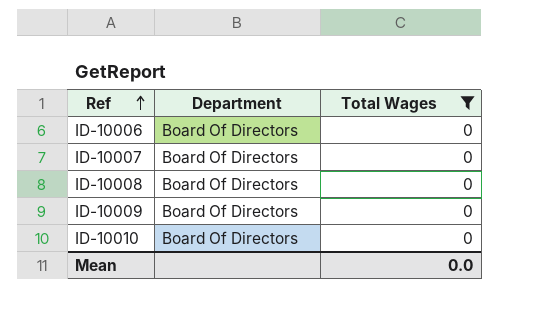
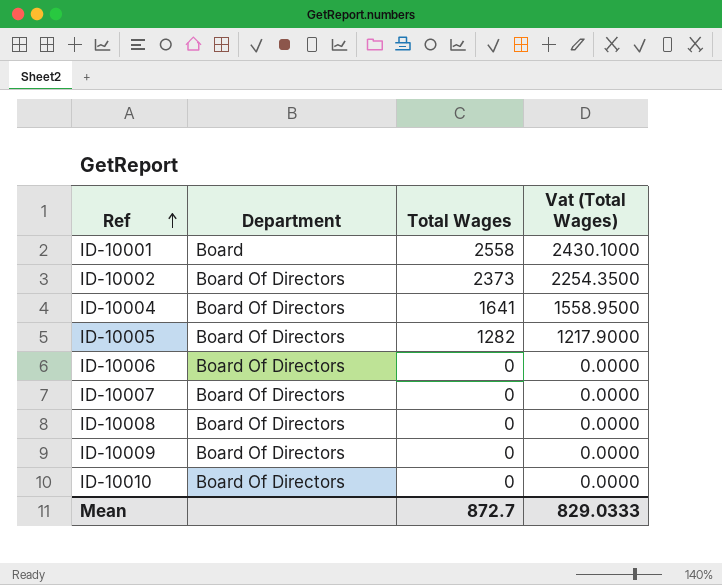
filter: Total Wages = 0 -> none
column Vat (Total Wages) | formula: none -> [Total Wages] * 0.95
Mean | Total Wages: 0.0 -> 872.7

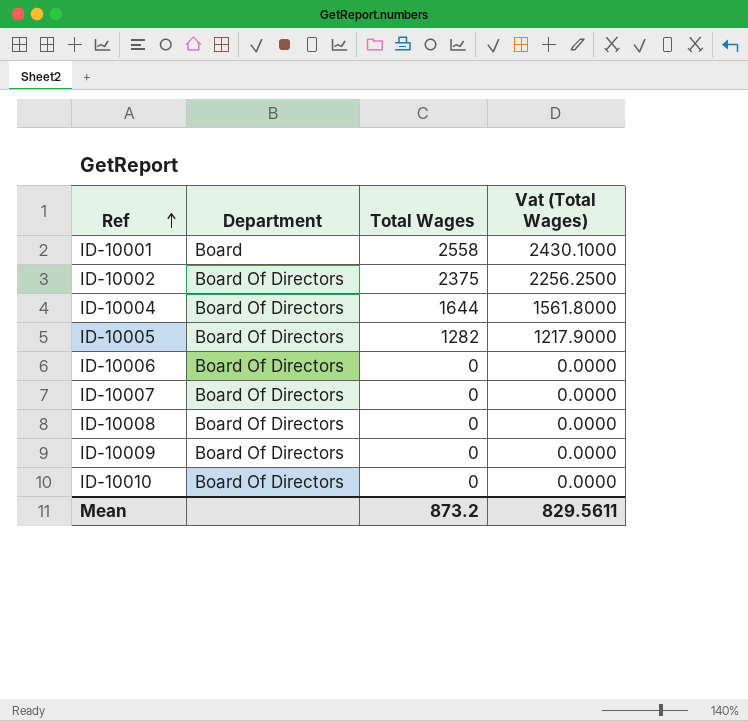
ID-10002 | Total Wages: 2373 -> 2375
ID-10002 | Vat (Total Wages): 2254.3500 -> 2256.2500
ID-10004 | Total Wages: 1641 -> 1644
ID-10004 | Vat (Total Wages): 1558.9500 -> 1561.8000
Mean | Total Wages: 872.7 -> 873.2
Mean | Vat (Total Wages): 829.0333 -> 829.5611

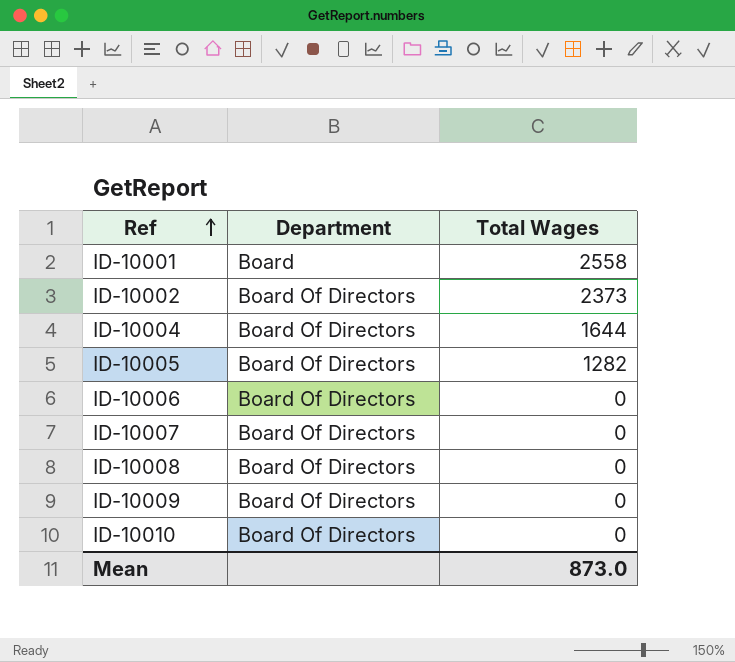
column Vat (Total Wages) | formula: [Total Wages] * 0.95 -> none
ID-10002 | Total Wages: 2375 -> 2373
Mean | Total Wages: 873.2 -> 873.0

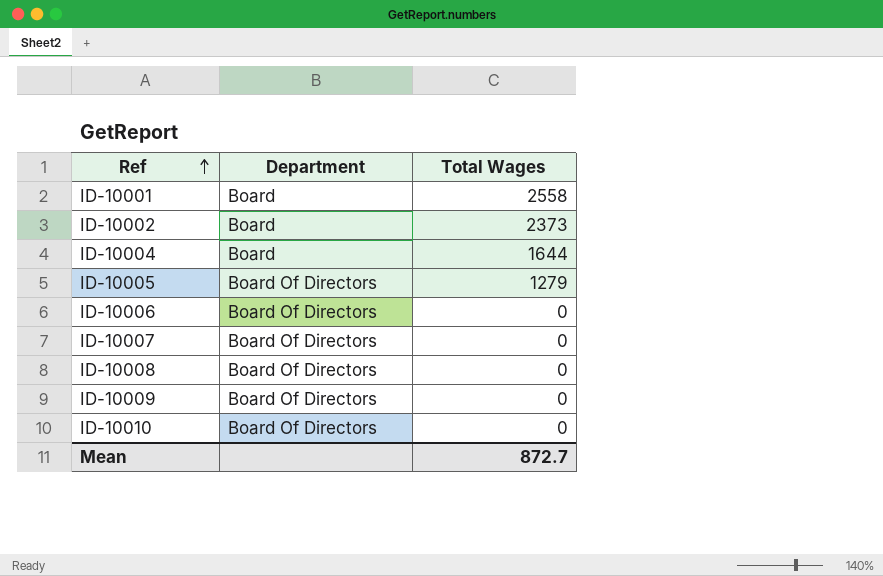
ID-10002 | Department: Board Of Directors -> Board
ID-10004 | Department: Board Of Directors -> Board
ID-10005 | Total Wages: 1282 -> 1279
Mean | Total Wages: 873.0 -> 872.7

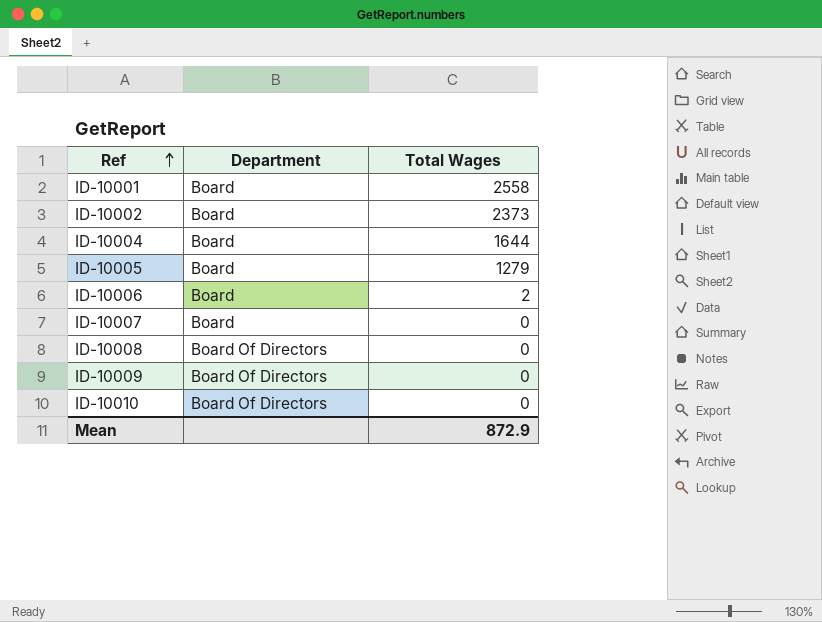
ID-10005 | Department: Board Of Directors -> Board
ID-10006 | Department: Board Of Directors -> Board
ID-10006 | Total Wages: 0 -> 2
ID-10007 | Department: Board Of Directors -> Board
Mean | Total Wages: 872.7 -> 872.9

